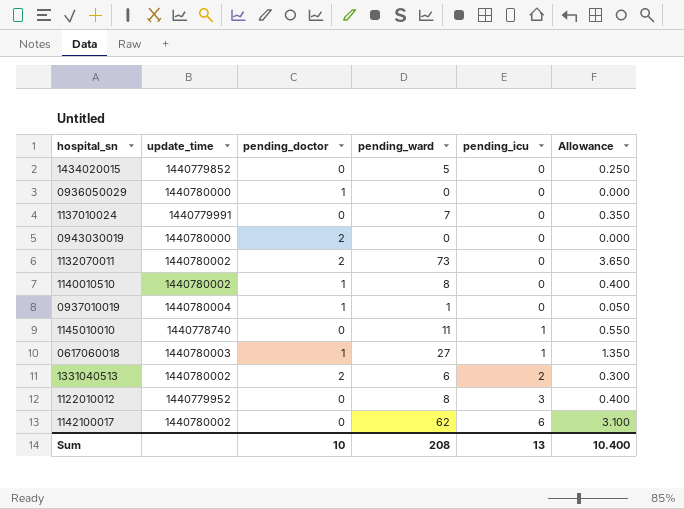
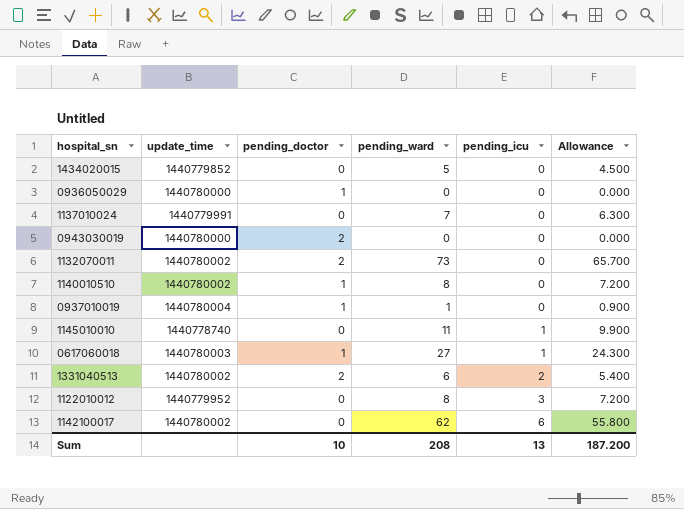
column Allowance | formula: [pending_ward] * 0.05 -> [pending_ward] * 0.9
Sum | Allowance: 10.400 -> 187.200

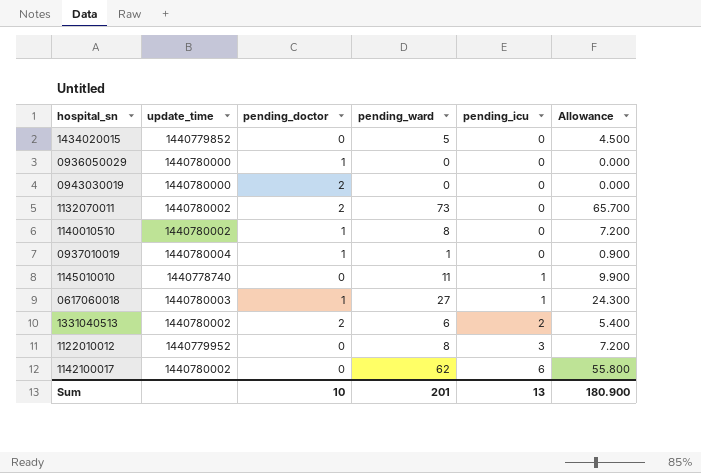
row 1137010024: 1440779991 | 0 | 7 | 0 | 6.300 -> none
Sum | pending_ward: 208 -> 201
Sum | Allowance: 187.200 -> 180.900

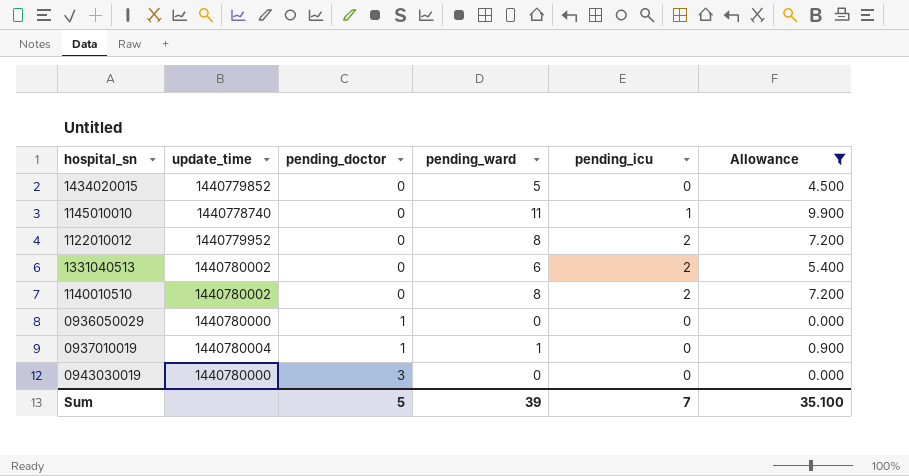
filter: none -> Allowance <= 9.900
row order: pending_icu ascending -> pending_doctor ascending
1122010012 | pending_icu: 3 -> 2
1331040513 | pending_doctor: 2 -> 0
1140010510 | pending_doctor: 1 -> 0
1140010510 | pending_icu: 0 -> 2
0943030019 | pending_doctor: 2 -> 3
Sum | pending_doctor: 10 -> 5
Sum | pending_ward: 201 -> 39
Sum | pending_icu: 13 -> 7
Sum | Allowance: 180.900 -> 35.100

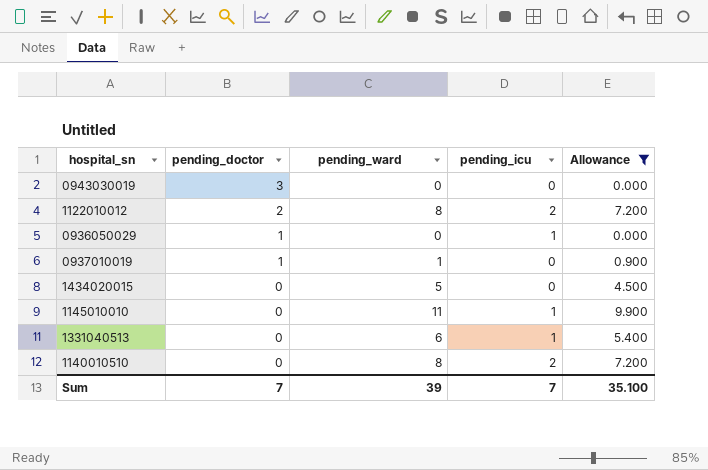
row order: pending_doctor ascending -> pending_doctor descending
column update_time | position: 2 -> none
1122010012 | pending_doctor: 0 -> 2
0936050029 | pending_icu: 0 -> 1
1331040513 | pending_icu: 2 -> 1
Sum | pending_doctor: 5 -> 7

